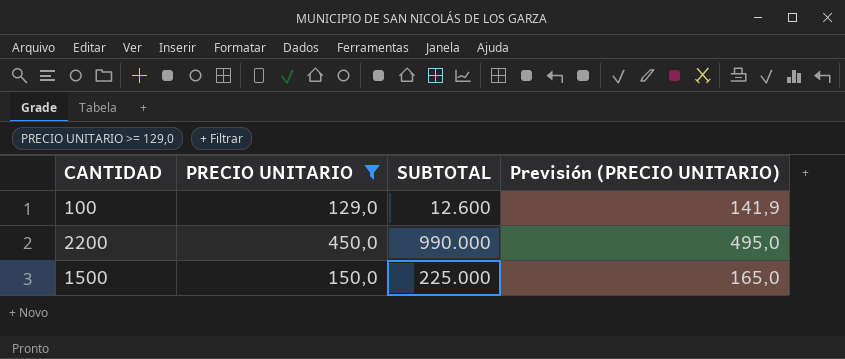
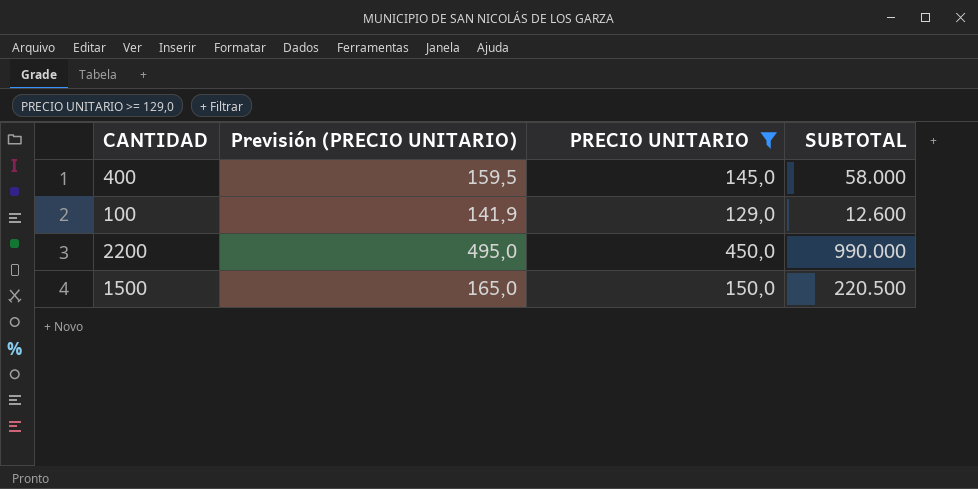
column Previsión (PRECIO UNITARIO) | position: 4 -> 2
row 400: none -> 159,5 | 145,0 | 58.000
1500 | SUBTOTAL: 225.000 -> 220.500

